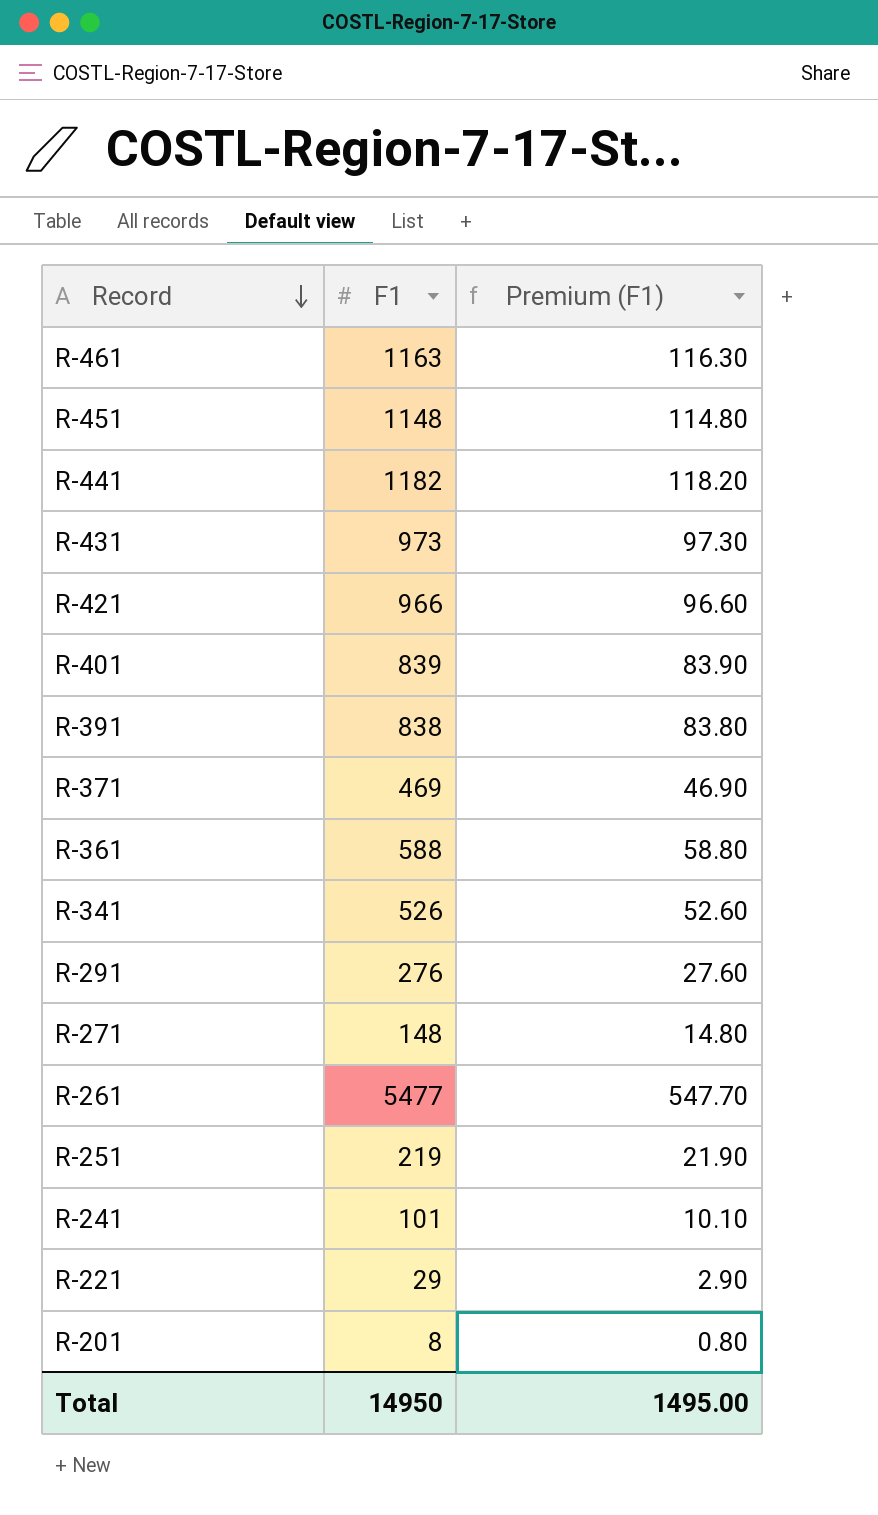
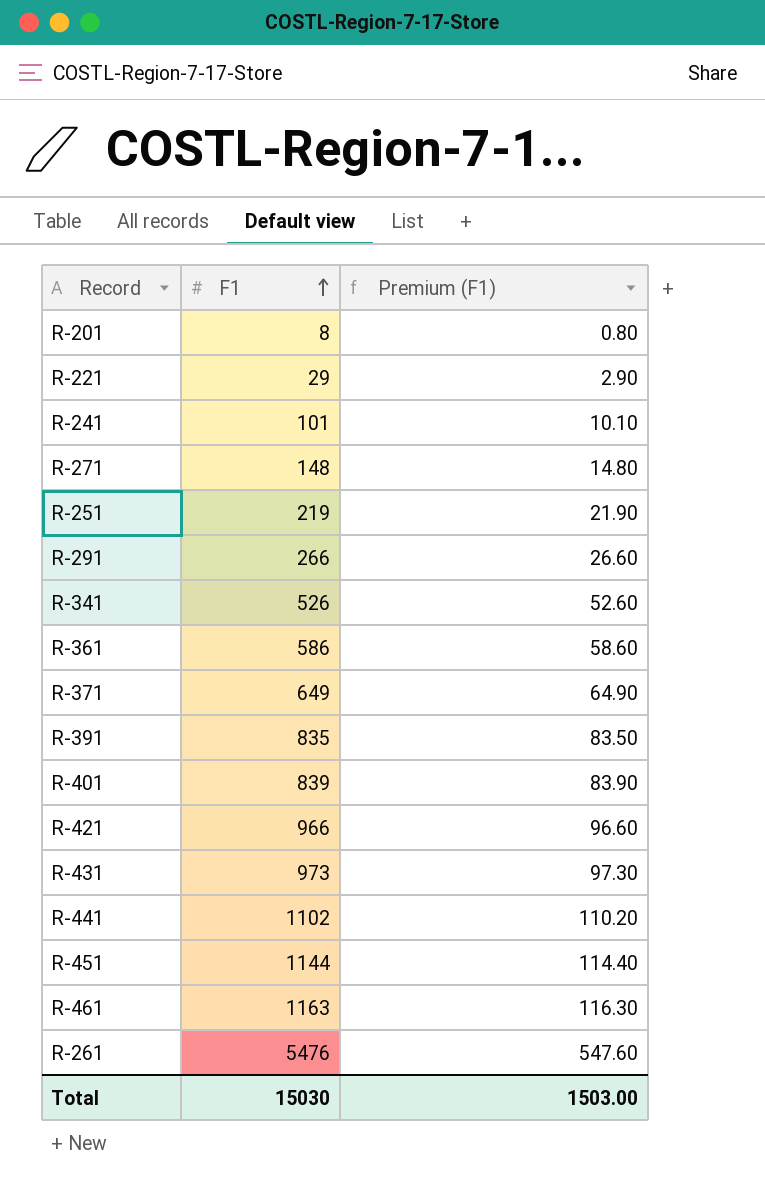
row order: Record descending -> F1 ascending
R-291 | F1: 276 -> 266
R-291 | Premium (F1): 27.60 -> 26.60
R-361 | F1: 588 -> 586
R-361 | Premium (F1): 58.80 -> 58.60
R-371 | F1: 469 -> 649
R-371 | Premium (F1): 46.90 -> 64.90
R-391 | F1: 838 -> 835
R-391 | Premium (F1): 83.80 -> 83.50
R-441 | F1: 1182 -> 1102
R-441 | Premium (F1): 118.20 -> 110.20
R-451 | F1: 1148 -> 1144
R-451 | Premium (F1): 114.80 -> 114.40
R-261 | F1: 5477 -> 5476
R-261 | Premium (F1): 547.70 -> 547.60
Total | F1: 14950 -> 15030
Total | Premium (F1): 1495.00 -> 1503.00

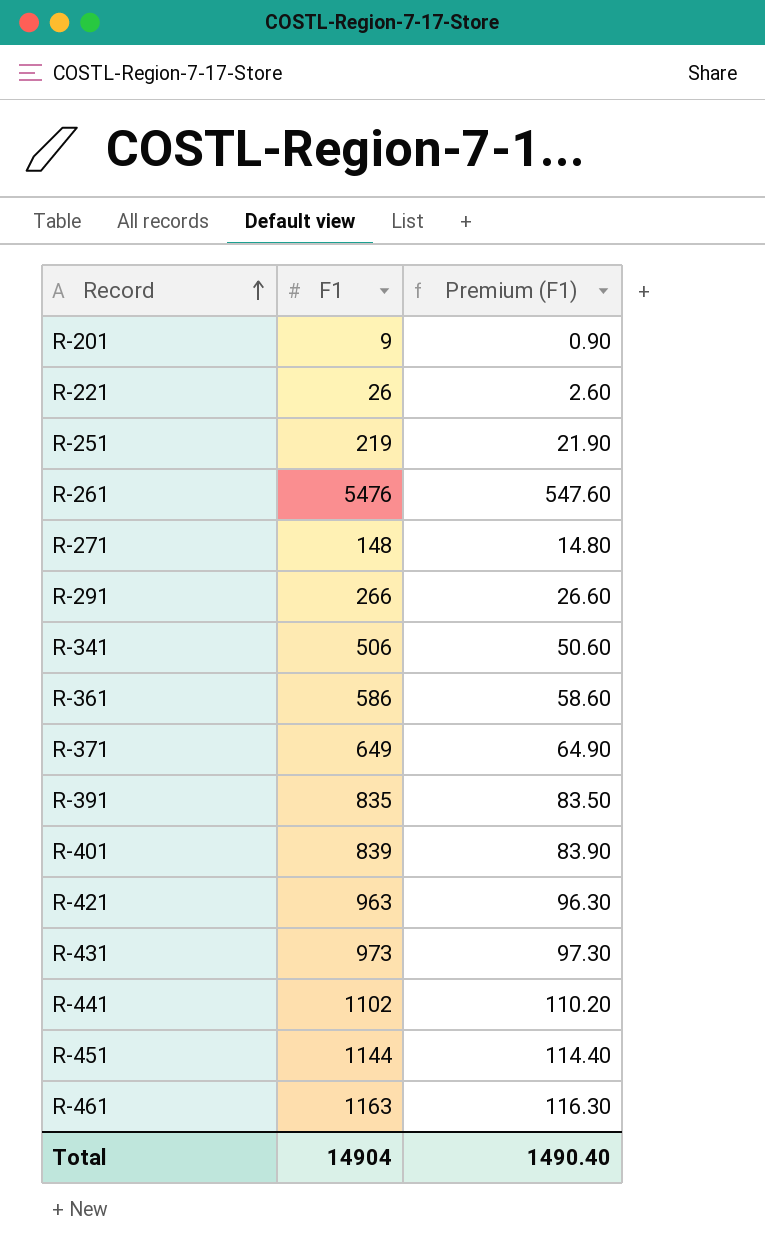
row order: F1 ascending -> Record ascending
row R-241: 101 | 10.10 -> none
R-201 | F1: 8 -> 9
R-201 | Premium (F1): 0.80 -> 0.90
R-221 | F1: 29 -> 26
R-221 | Premium (F1): 2.90 -> 2.60
R-341 | F1: 526 -> 506
R-341 | Premium (F1): 52.60 -> 50.60
R-421 | F1: 966 -> 963
R-421 | Premium (F1): 96.60 -> 96.30
Total | F1: 15030 -> 14904
Total | Premium (F1): 1503.00 -> 1490.40

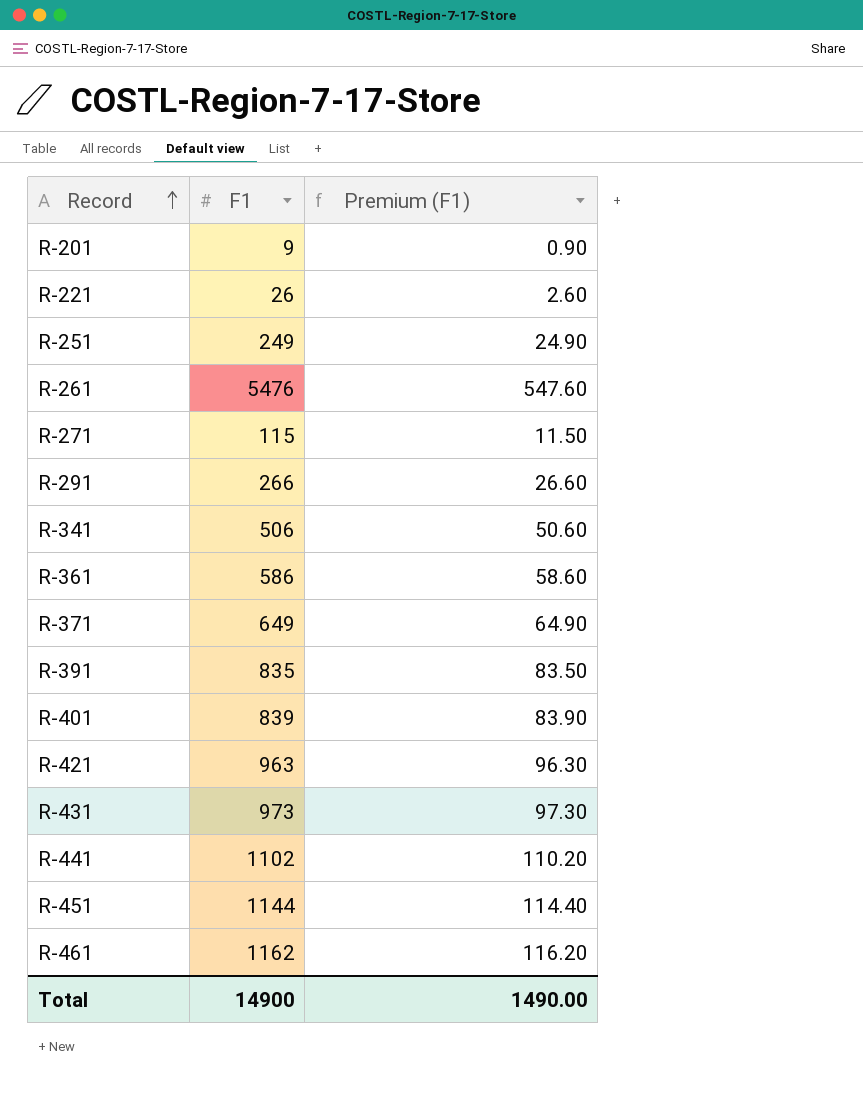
R-251 | F1: 219 -> 249
R-251 | Premium (F1): 21.90 -> 24.90
R-271 | F1: 148 -> 115
R-271 | Premium (F1): 14.80 -> 11.50
R-461 | F1: 1163 -> 1162
R-461 | Premium (F1): 116.30 -> 116.20
Total | F1: 14904 -> 14900
Total | Premium (F1): 1490.40 -> 1490.00

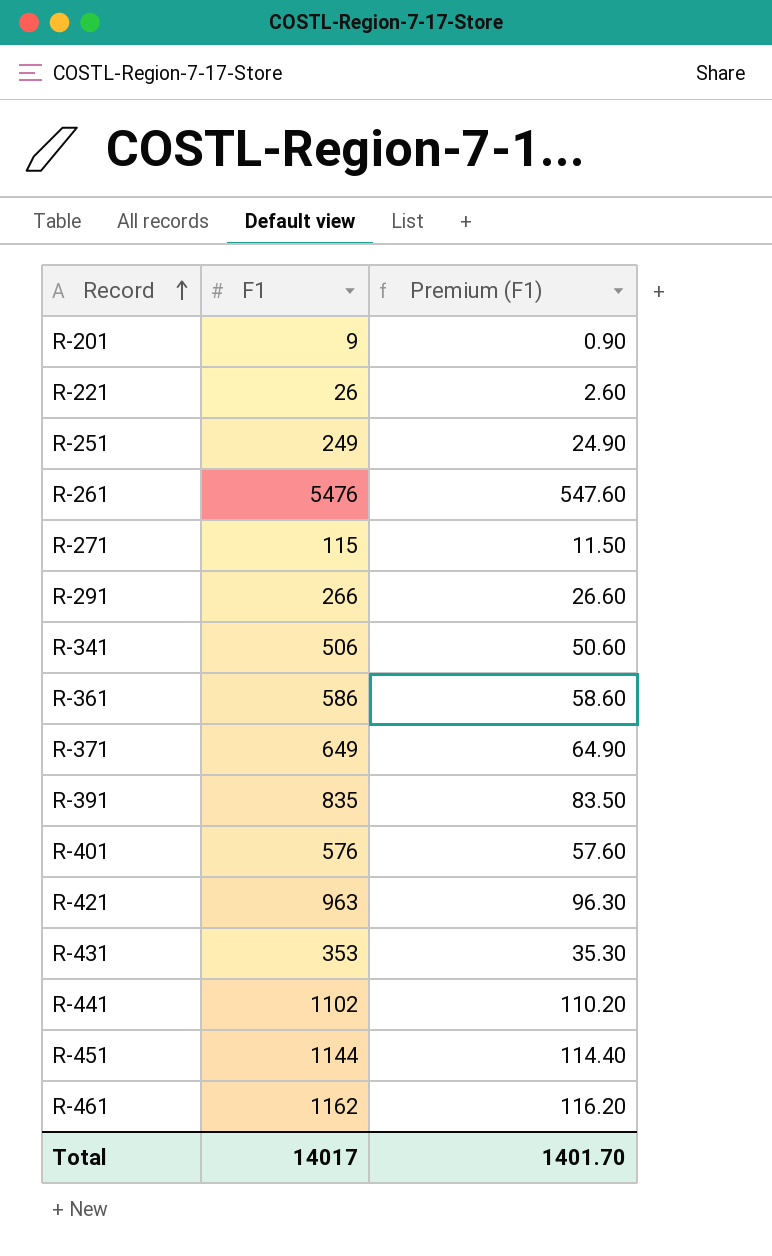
R-401 | F1: 839 -> 576
R-401 | Premium (F1): 83.90 -> 57.60
R-431 | F1: 973 -> 353
R-431 | Premium (F1): 97.30 -> 35.30
Total | F1: 14900 -> 14017
Total | Premium (F1): 1490.00 -> 1401.70

